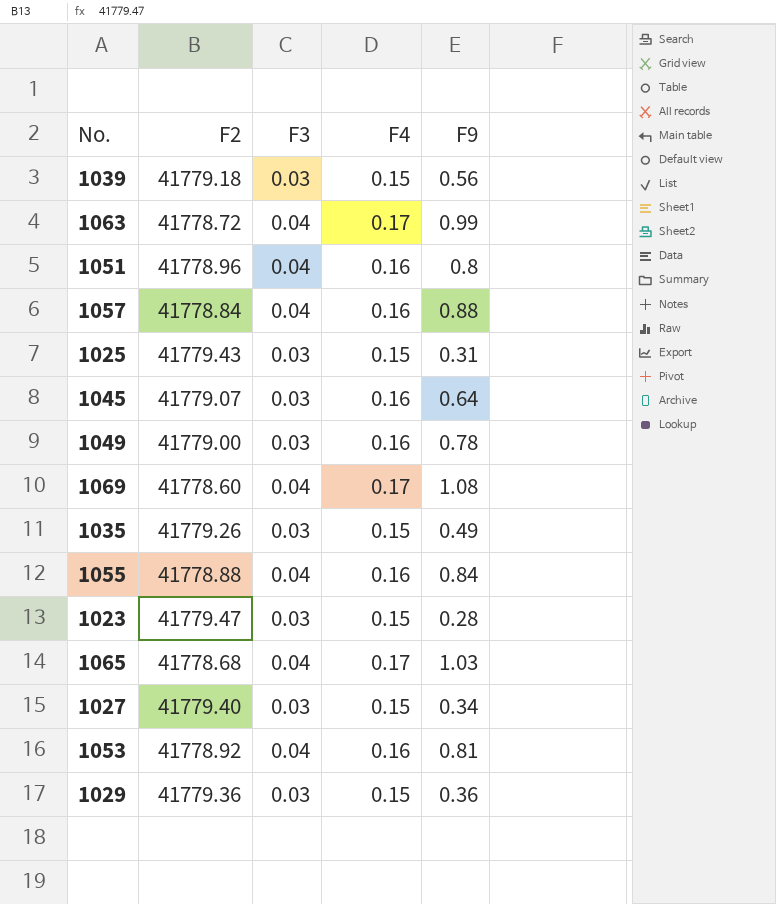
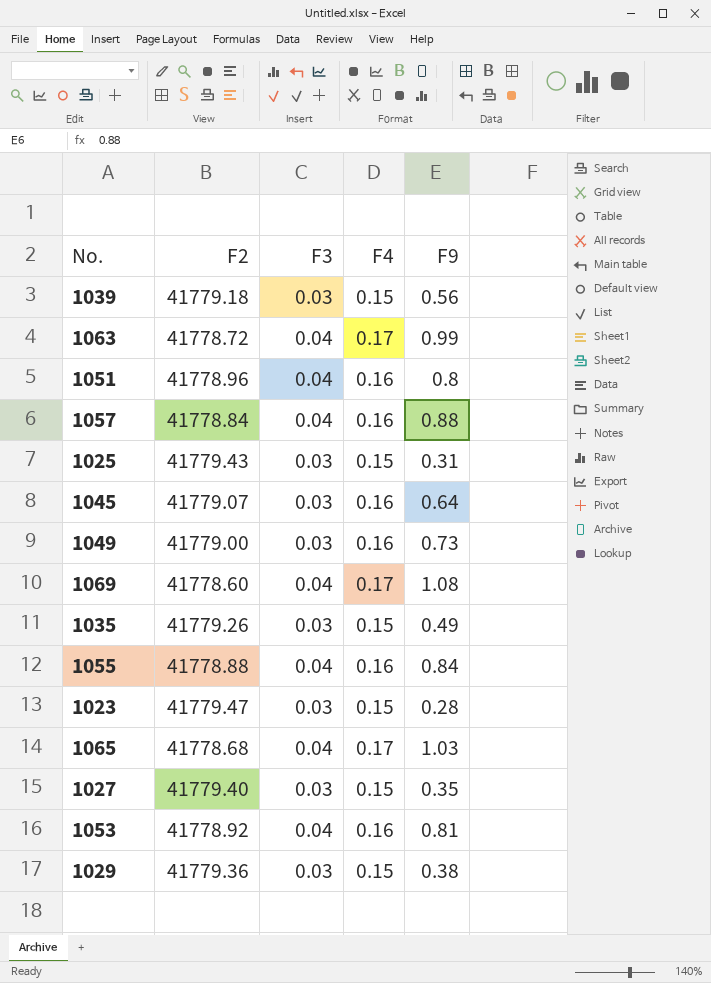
1049 | F9: 0.78 -> 0.73
1027 | F9: 0.34 -> 0.35
1029 | F9: 0.36 -> 0.38

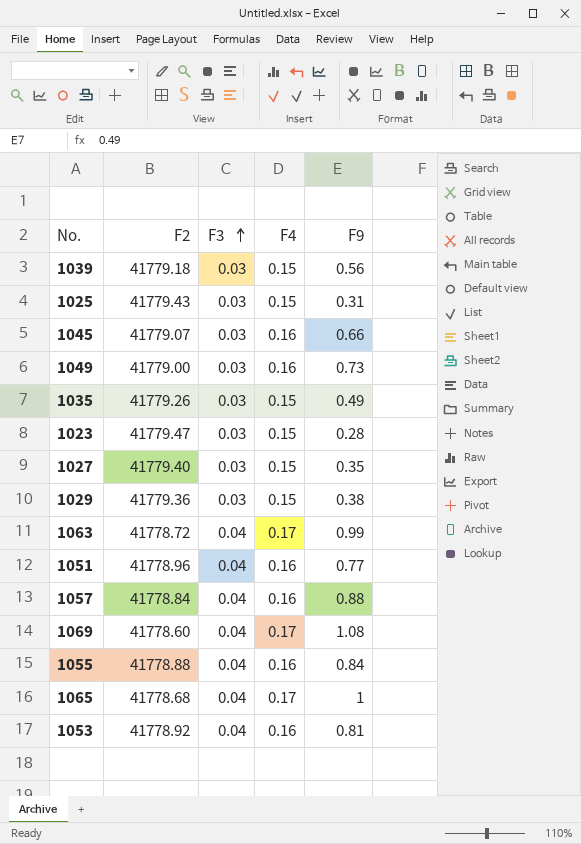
row order: none -> F3 ascending
1045 | F9: 0.64 -> 0.66
1051 | F9: 0.8 -> 0.77
1065 | F9: 1.03 -> 1

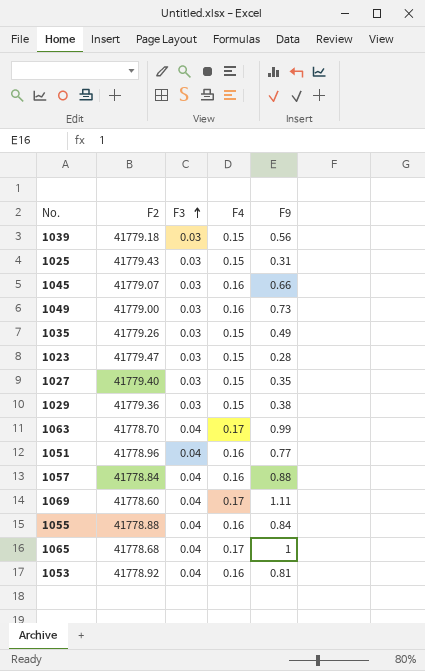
1063 | F2: 41778.72 -> 41778.70
1069 | F9: 1.08 -> 1.11

